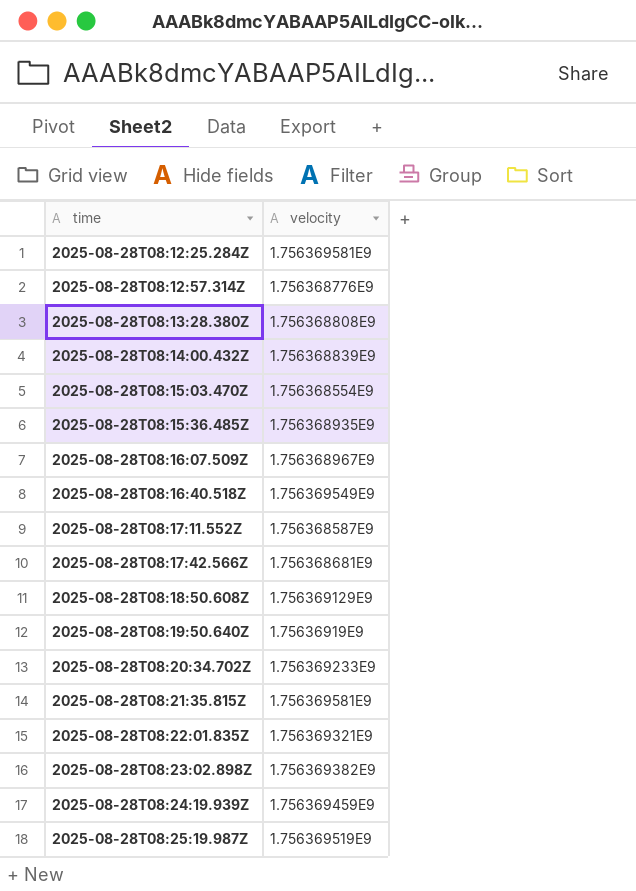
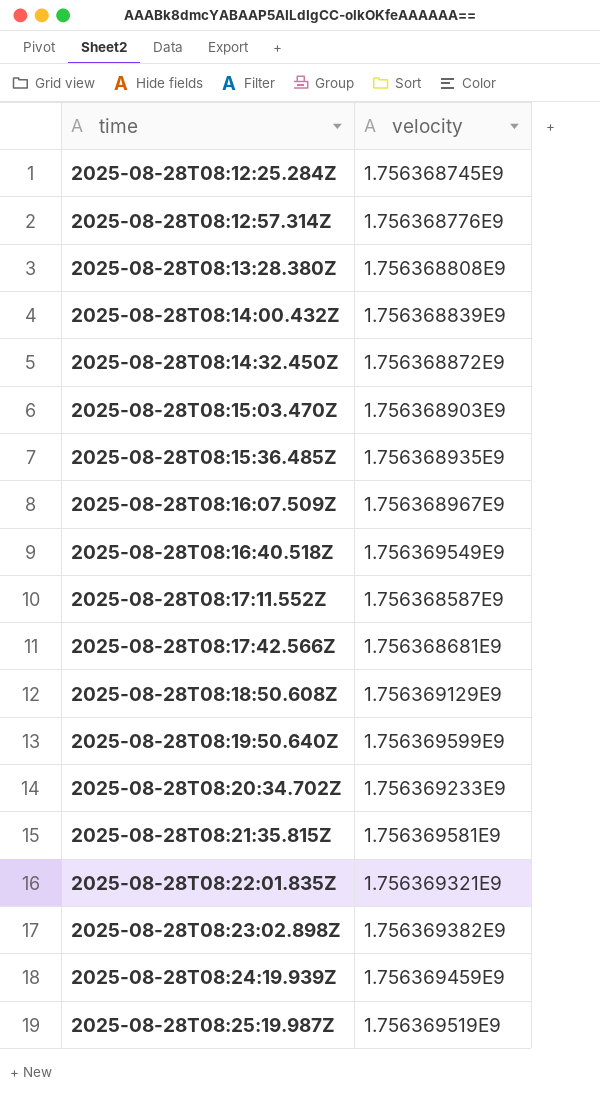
2025-08-28T08:12:25.284Z | velocity: 1.756369581E9 -> 1.756368745E9
row 2025-08-28T08:14:32.450Z: none -> 1.756368872E9
2025-08-28T08:15:03.470Z | velocity: 1.756368554E9 -> 1.756368903E9
2025-08-28T08:19:50.640Z | velocity: 1.75636919E9 -> 1.756369599E9

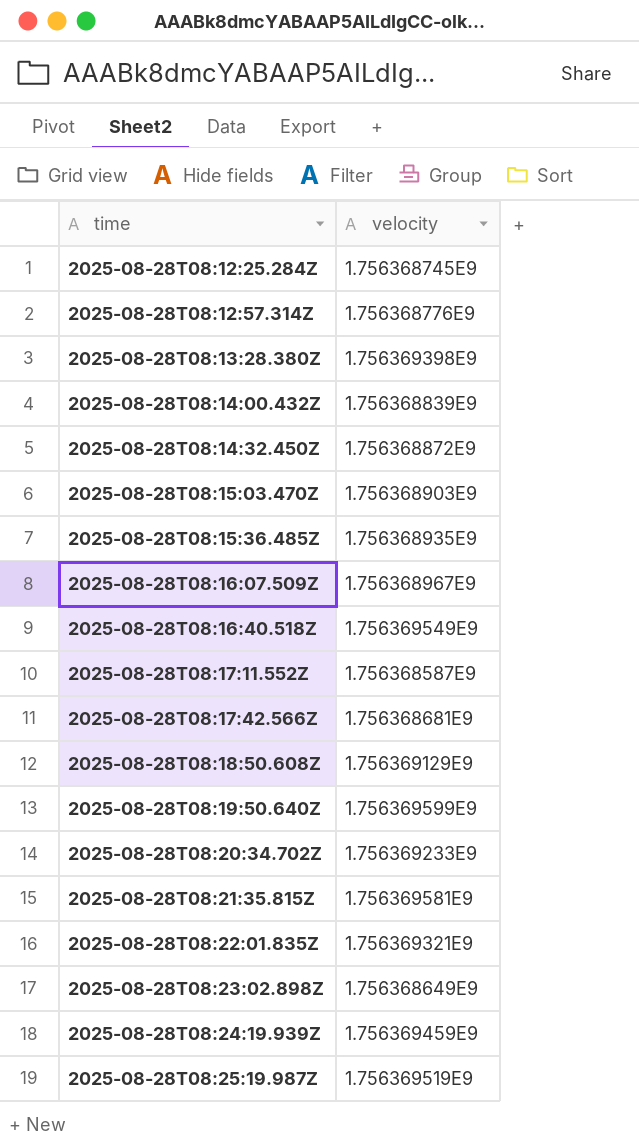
2025-08-28T08:13:28.380Z | velocity: 1.756368808E9 -> 1.756369398E9
2025-08-28T08:23:02.898Z | velocity: 1.756369382E9 -> 1.756368649E9

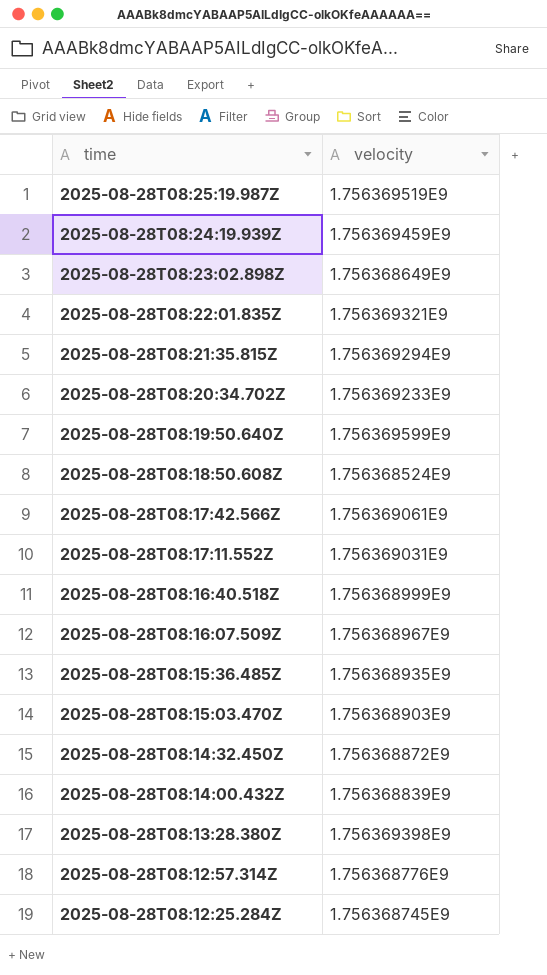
row order: time ascending -> time descending
2025-08-28T08:21:35.815Z | velocity: 1.756369581E9 -> 1.756369294E9
2025-08-28T08:18:50.608Z | velocity: 1.756369129E9 -> 1.756368524E9
2025-08-28T08:17:42.566Z | velocity: 1.756368681E9 -> 1.756369061E9
2025-08-28T08:17:11.552Z | velocity: 1.756368587E9 -> 1.756369031E9
2025-08-28T08:16:40.518Z | velocity: 1.756369549E9 -> 1.756368999E9

